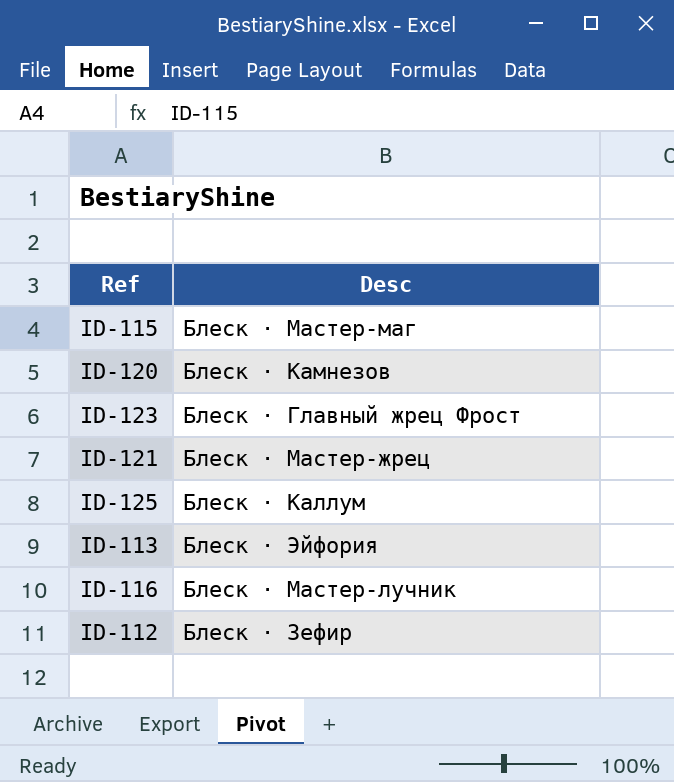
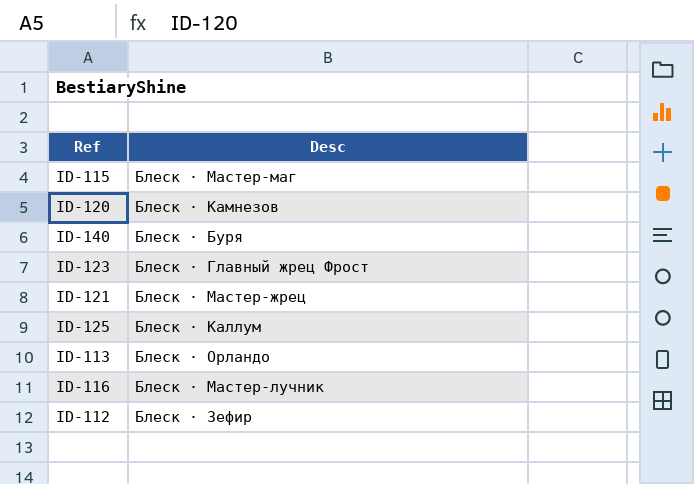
row ID-140: none -> Блеск · Буря
ID-113 | Desc: Блеск · Эйфория -> Блеск · Орландо

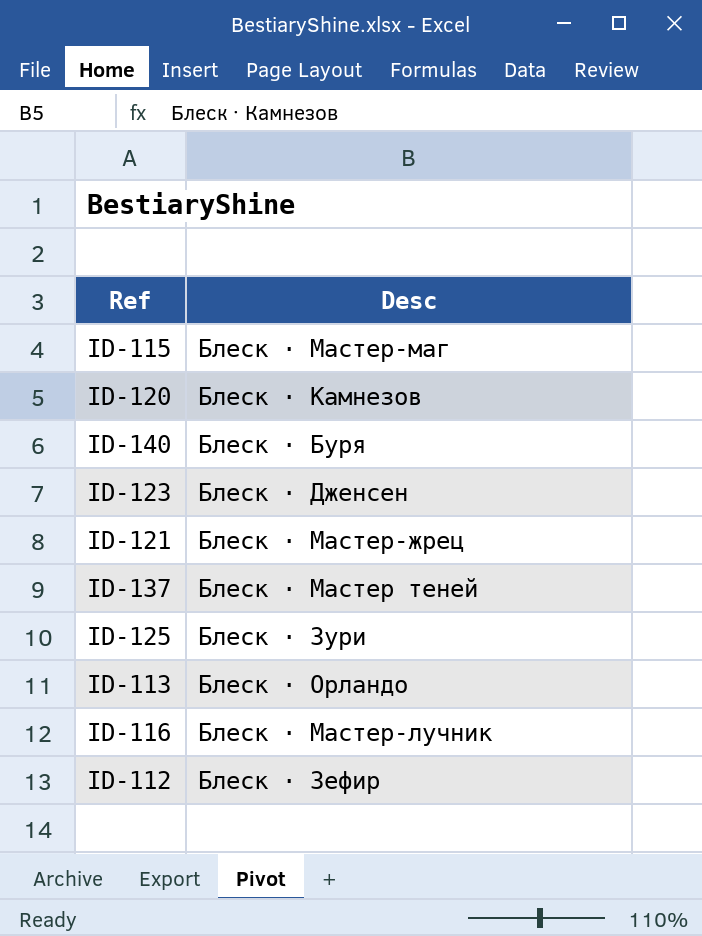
ID-123 | Desc: Блеск · Главный жрец Фрост -> Блеск · Дженсен
row ID-137: none -> Блеск · Мастер теней
ID-125 | Desc: Блеск · Каллум -> Блеск · Зури

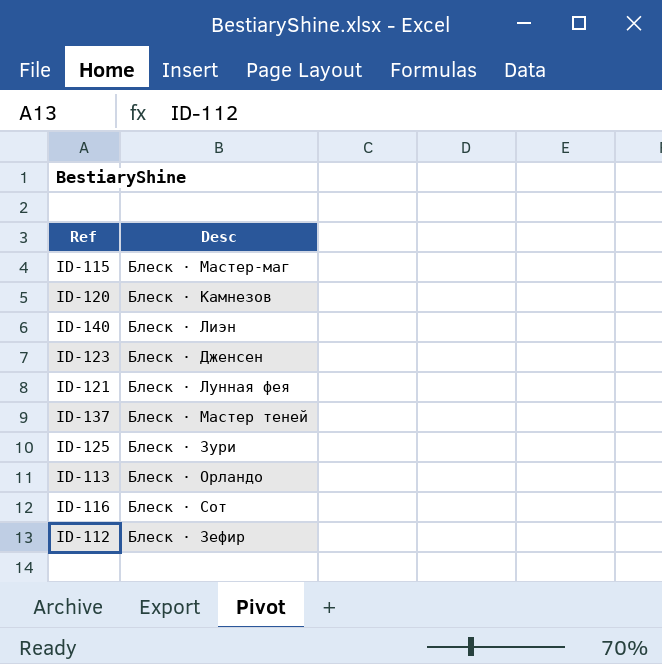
ID-140 | Desc: Блеск · Буря -> Блеск · Лиэн
ID-121 | Desc: Блеск · Мастер-жрец -> Блеск · Лунная фея
ID-116 | Desc: Блеск · Мастер-лучник -> Блеск · Сот

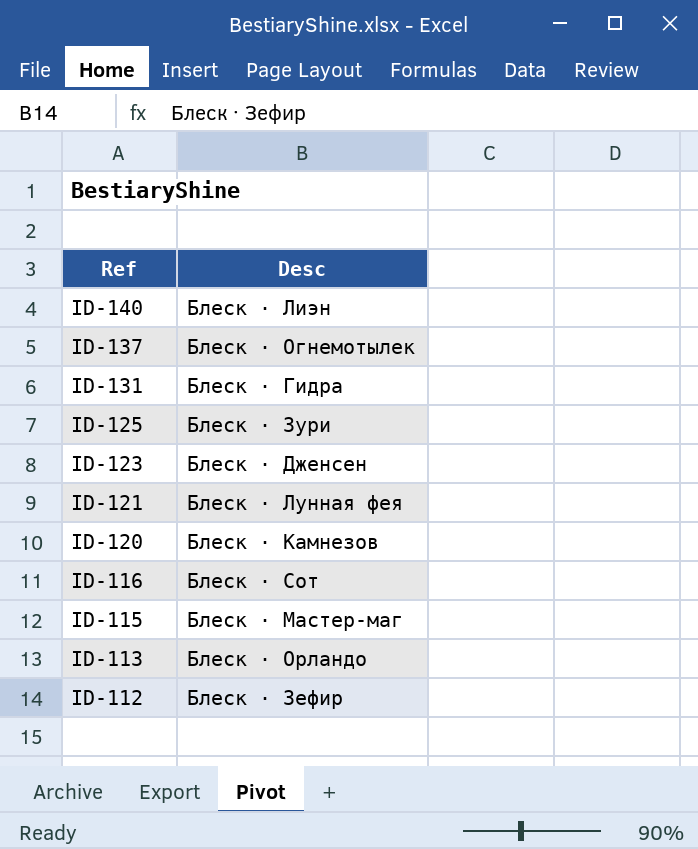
row order: none -> Ref descending
ID-137 | Desc: Блеск · Мастер теней -> Блеск · Огнемотылек
row ID-131: none -> Блеск · Гидра

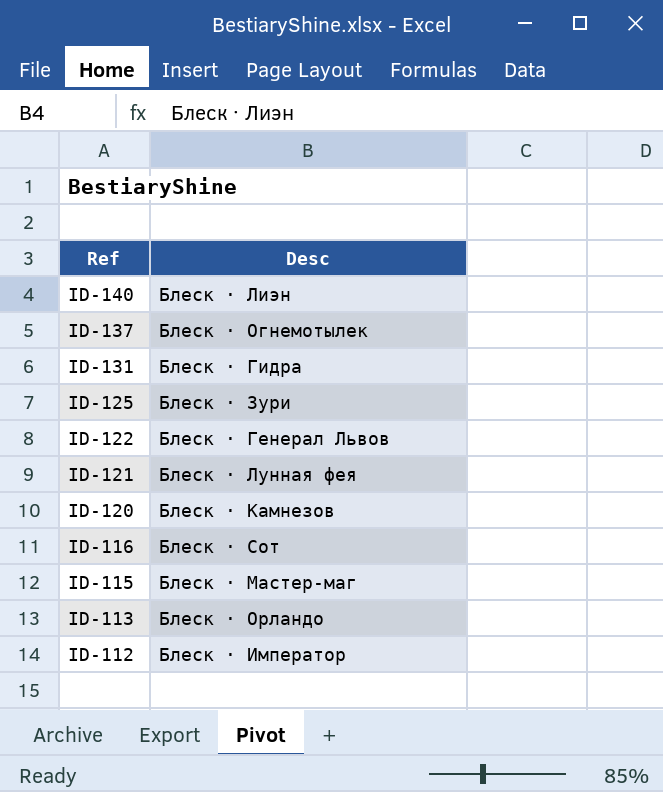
row ID-123: Блеск · Дженсен -> none
row ID-122: none -> Блеск · Генерал Львов
ID-112 | Desc: Блеск · Зефир -> Блеск · Император

